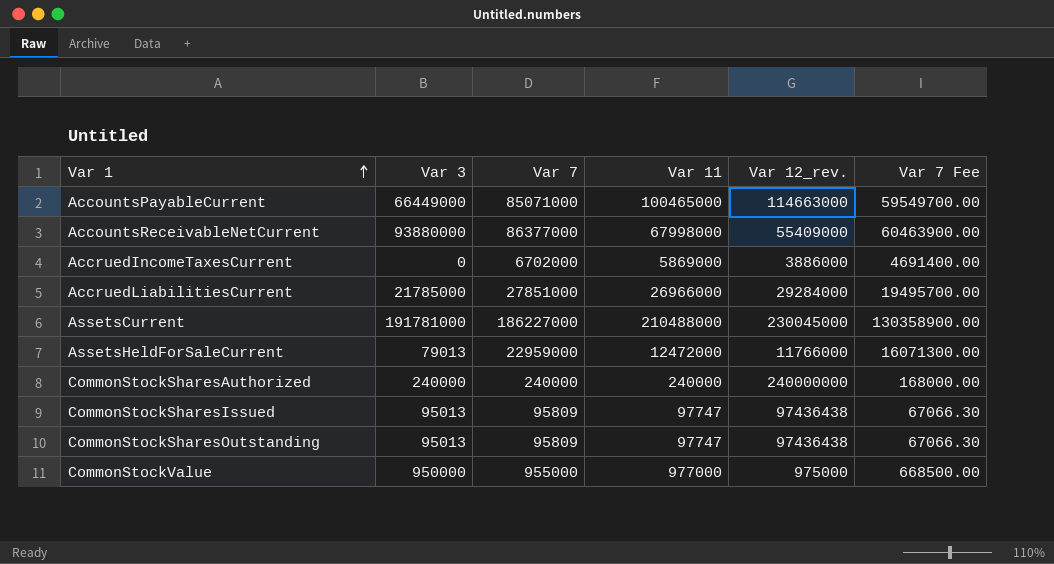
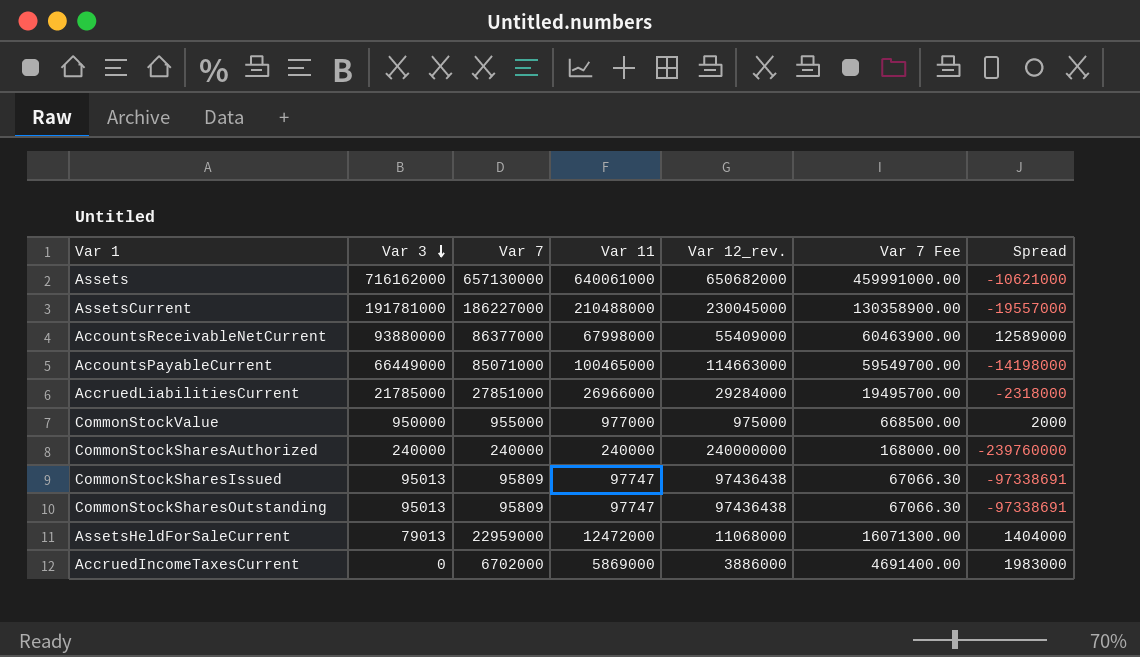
row order: Var 1 ascending -> Var 3 descending
column Spread | formula: none -> [Var 11] - [Var 12_rev.]
row Assets: none -> 716162000 | 657130000 | 640061000 | 650682000 | 459991000.00 | -10621000
AssetsHeldForSaleCurrent | Var 12_rev.: 11766000 -> 11068000

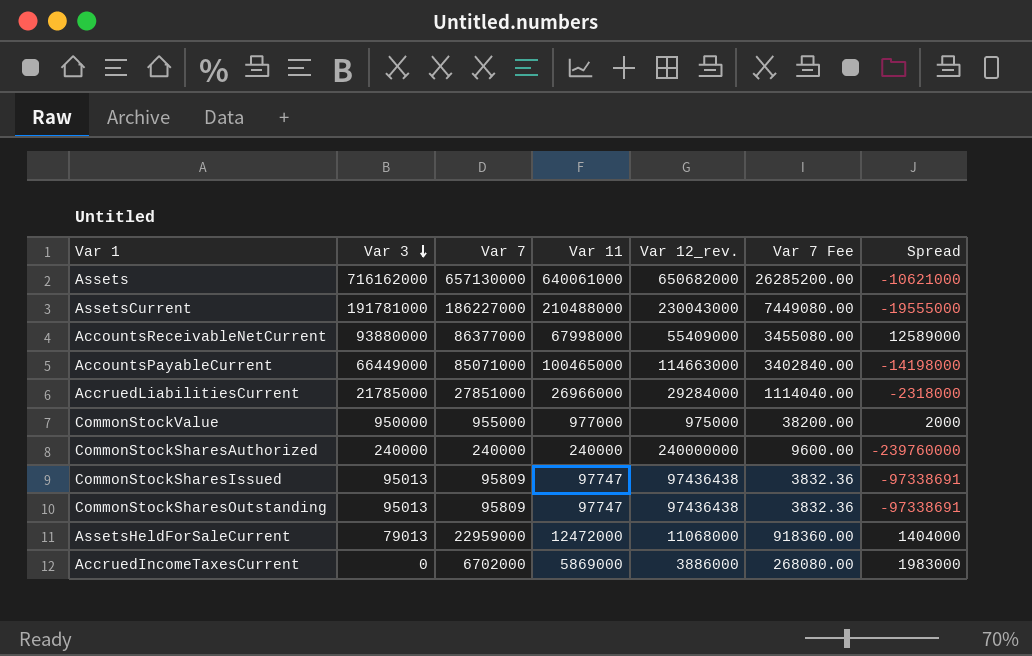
column Var 7 Fee | formula: [Var 7] * 0.7 -> [Var 7] * 0.04
AssetsCurrent | Var 12_rev.: 230045000 -> 230043000
AssetsCurrent | Spread: -19557000 -> -19555000

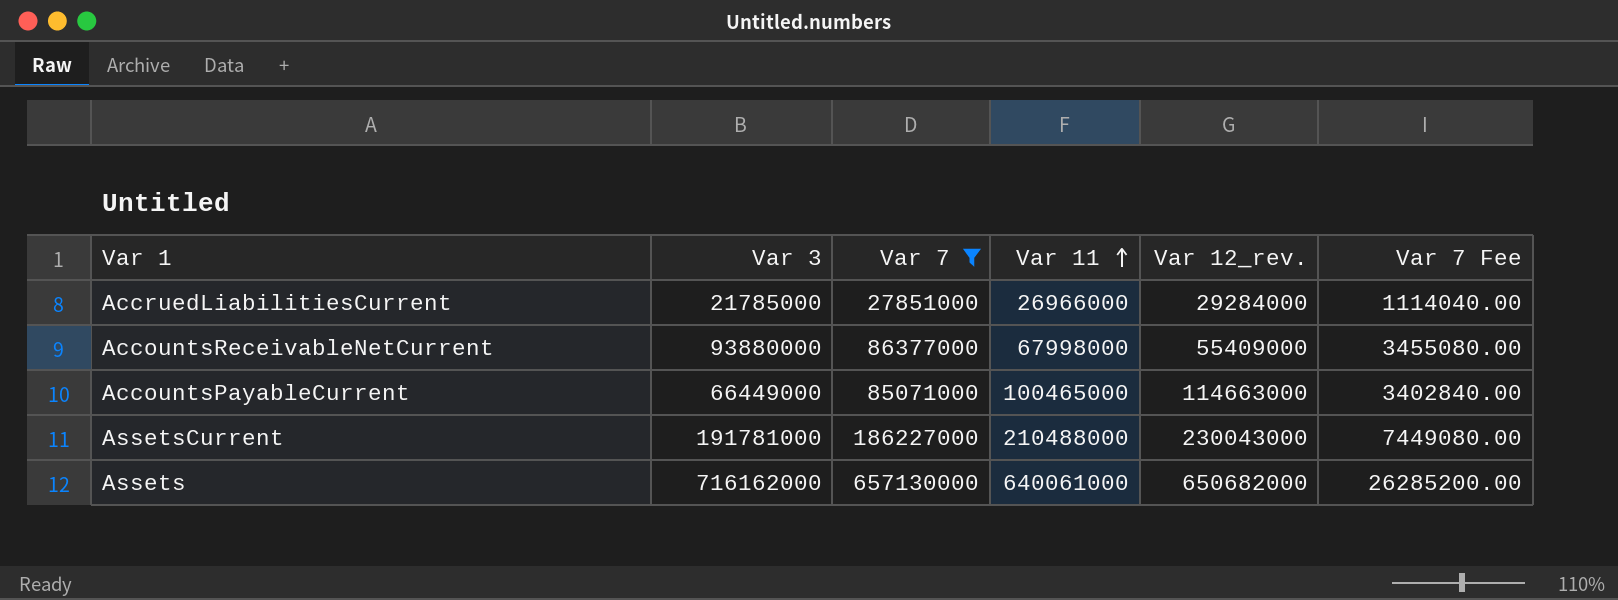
filter: none -> Var 7 >= 27851000
row order: Var 3 descending -> Var 11 ascending
column Spread | formula: [Var 11] - [Var 12_rev.] -> none

